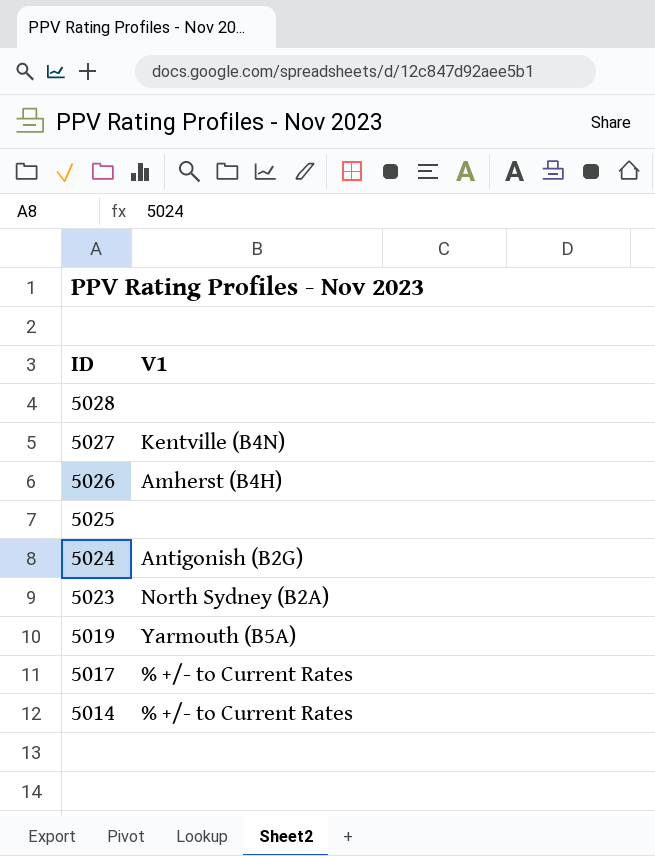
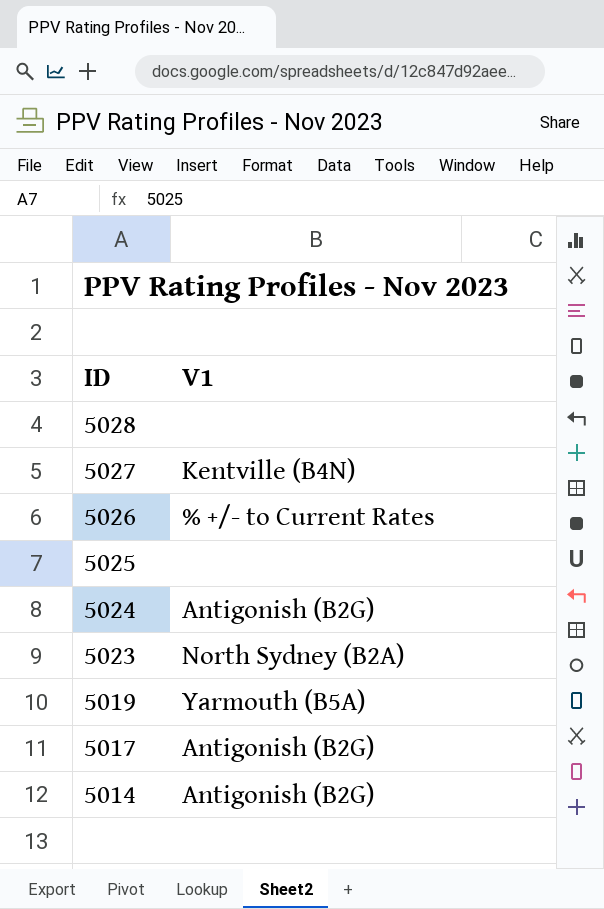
5026 | V1: Amherst (B4H) -> % +/- to Current Rates
5017 | V1: % +/- to Current Rates -> Antigonish (B2G)
5014 | V1: % +/- to Current Rates -> Antigonish (B2G)

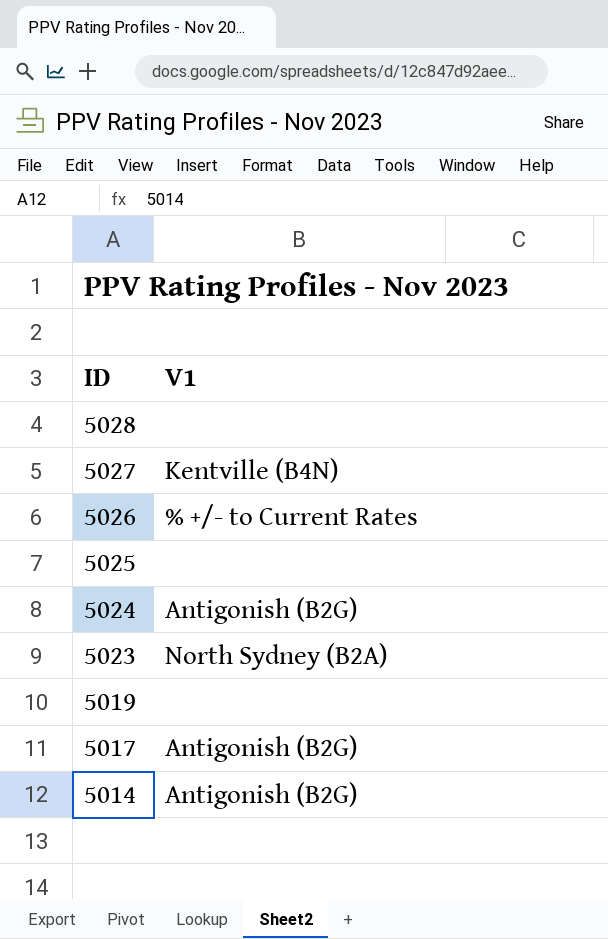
5019 | V1: Yarmouth (B5A) -> none

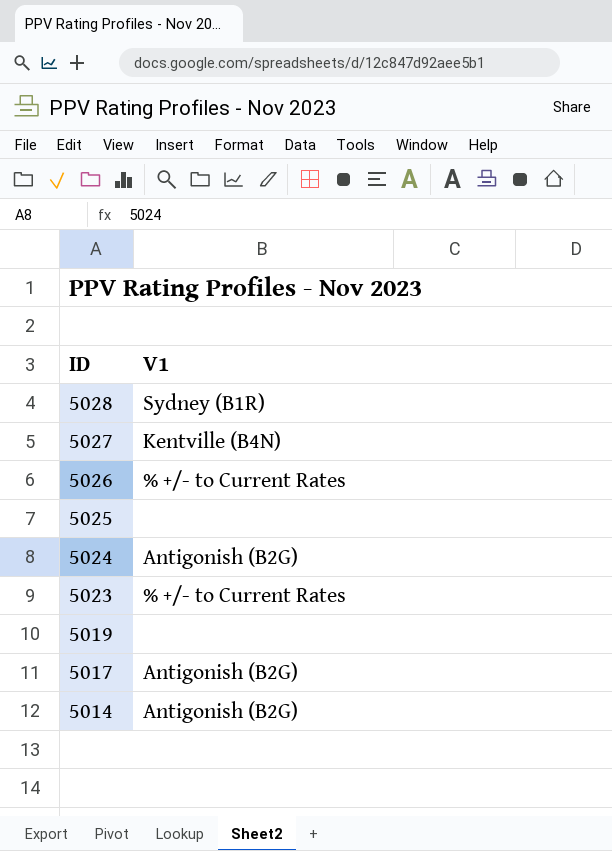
5028 | V1: none -> Sydney (B1R)
5023 | V1: North Sydney (B2A) -> % +/- to Current Rates

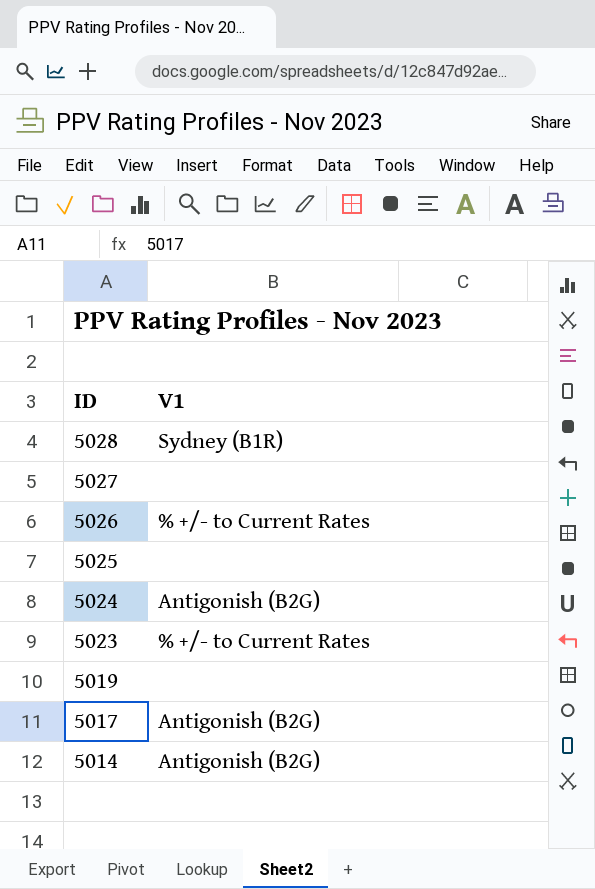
5027 | V1: Kentville (B4N) -> none

